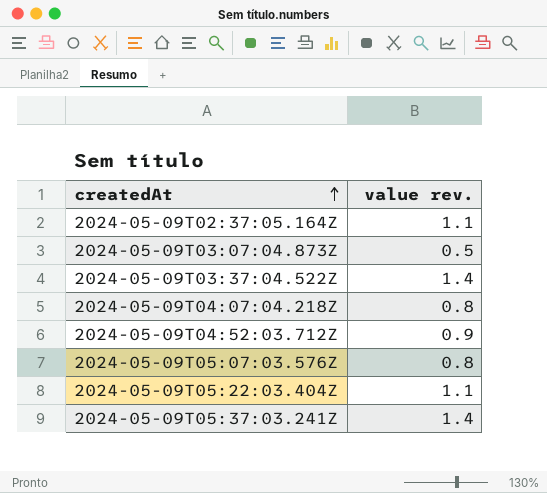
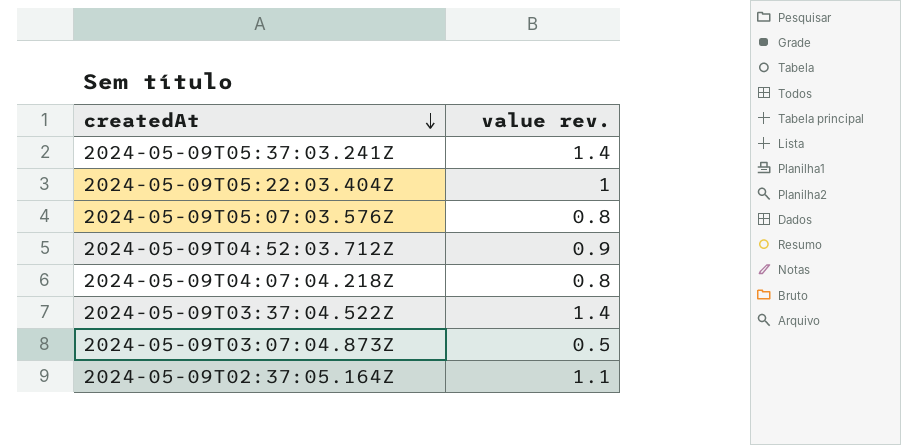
row order: createdAt ascending -> createdAt descending
2024-05-09T05:22:03.404Z | value rev.: 1.1 -> 1

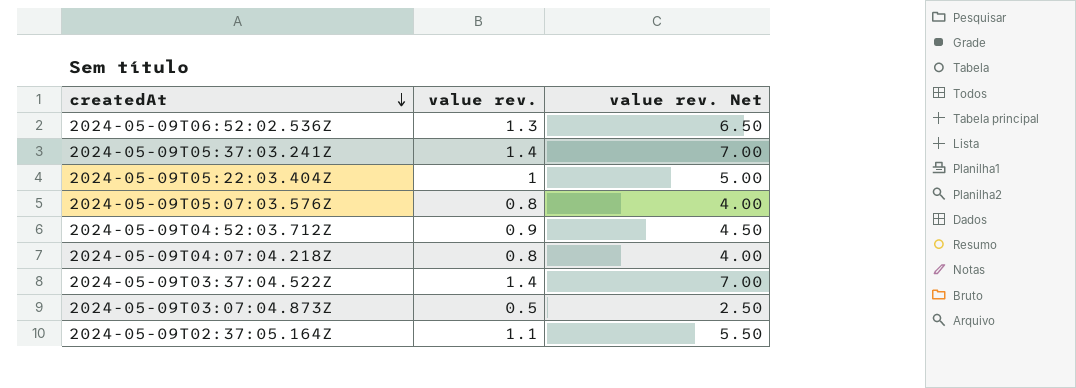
column value rev. Net | formula: none -> [value rev.] * 5
row 2024-05-09T06:52:02.536Z: none -> 1.3 | 6.50

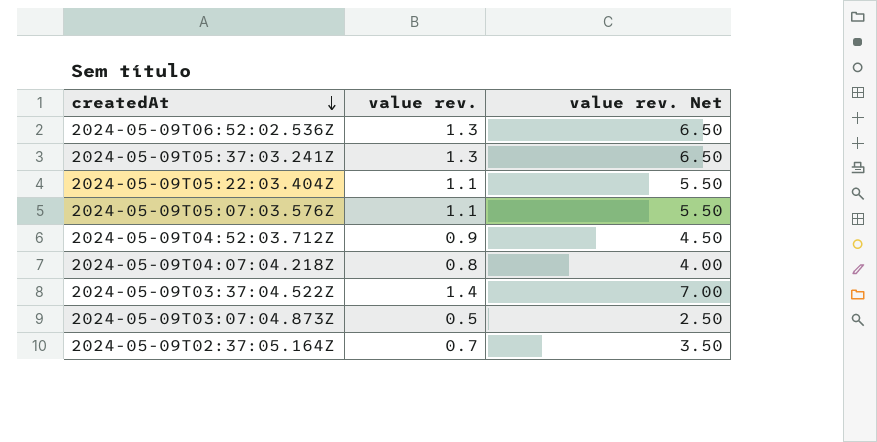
2024-05-09T05:37:03.241Z | value rev.: 1.4 -> 1.3
2024-05-09T05:37:03.241Z | value rev. Net: 7.00 -> 6.50
2024-05-09T05:22:03.404Z | value rev.: 1 -> 1.1
2024-05-09T05:22:03.404Z | value rev. Net: 5.00 -> 5.50
2024-05-09T05:07:03.576Z | value rev.: 0.8 -> 1.1
2024-05-09T05:07:03.576Z | value rev. Net: 4.00 -> 5.50
2024-05-09T02:37:05.164Z | value rev.: 1.1 -> 0.7
2024-05-09T02:37:05.164Z | value rev. Net: 5.50 -> 3.50

